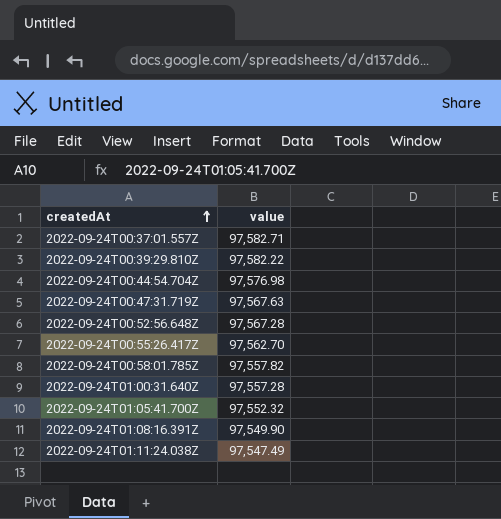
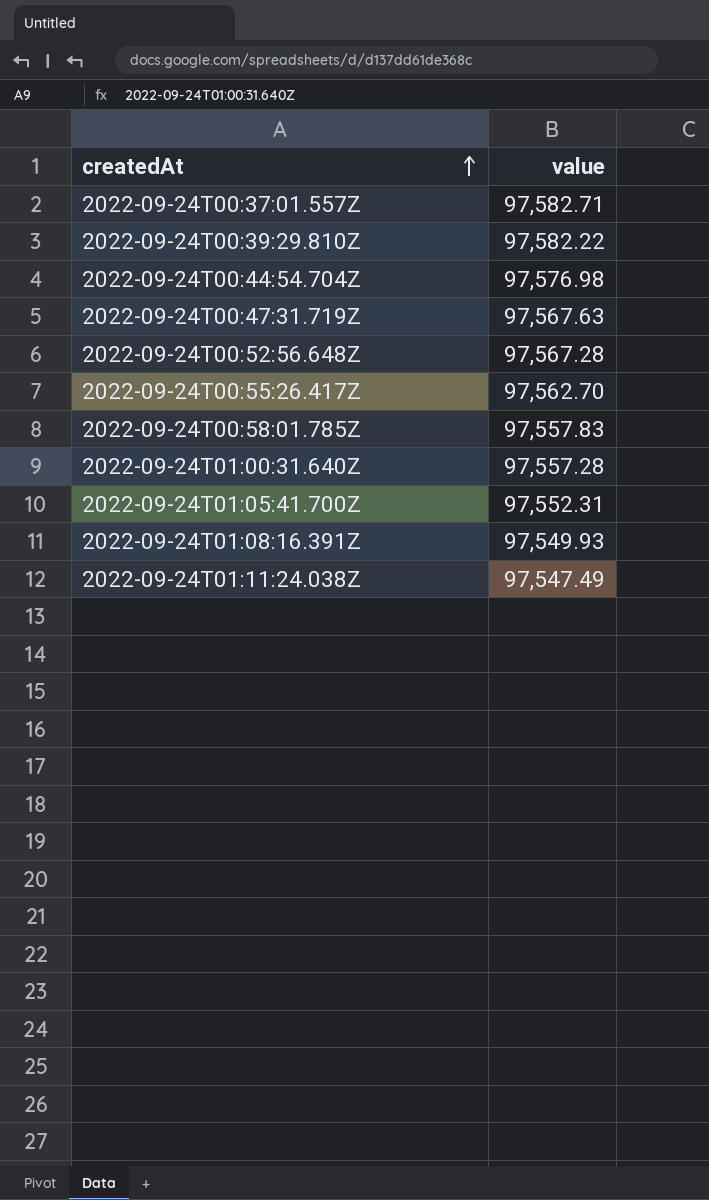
2022-09-24T00:58:01.785Z | value: 97,557.82 -> 97,557.83
2022-09-24T01:05:41.700Z | value: 97,552.32 -> 97,552.31
2022-09-24T01:08:16.391Z | value: 97,549.90 -> 97,549.93

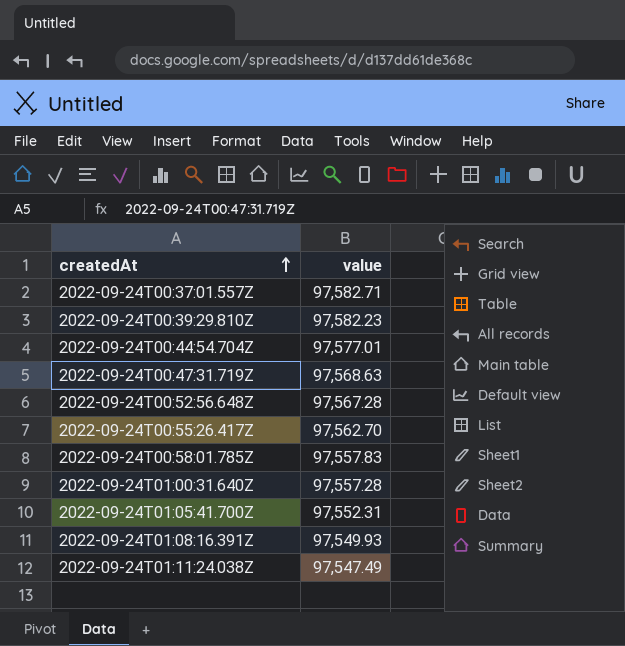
2022-09-24T00:39:29.810Z | value: 97,582.22 -> 97,582.23
2022-09-24T00:44:54.704Z | value: 97,576.98 -> 97,577.01
2022-09-24T00:47:31.719Z | value: 97,567.63 -> 97,568.63

